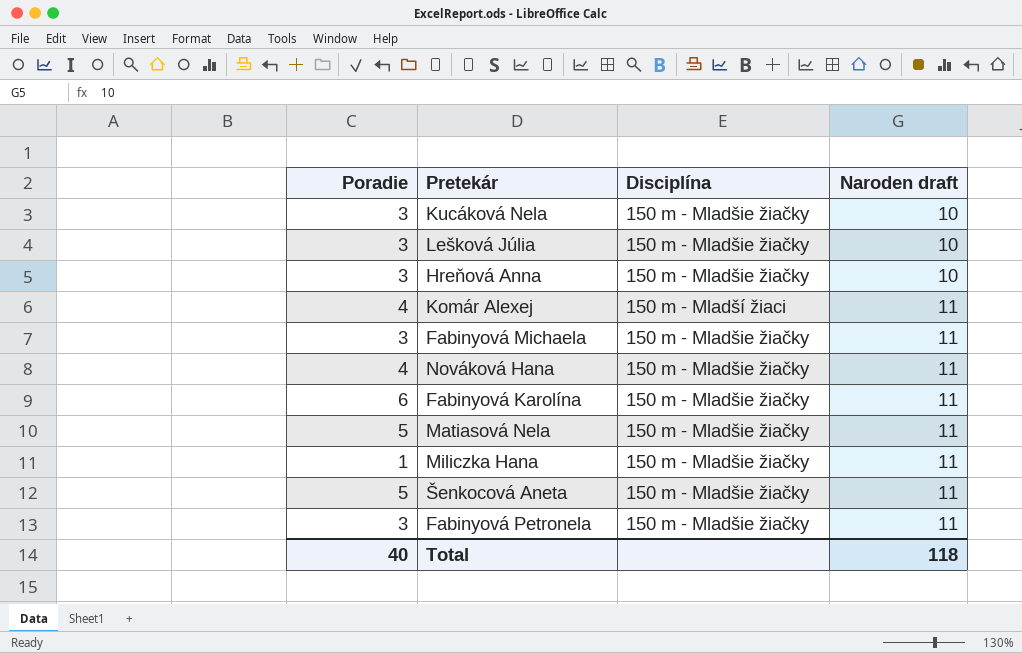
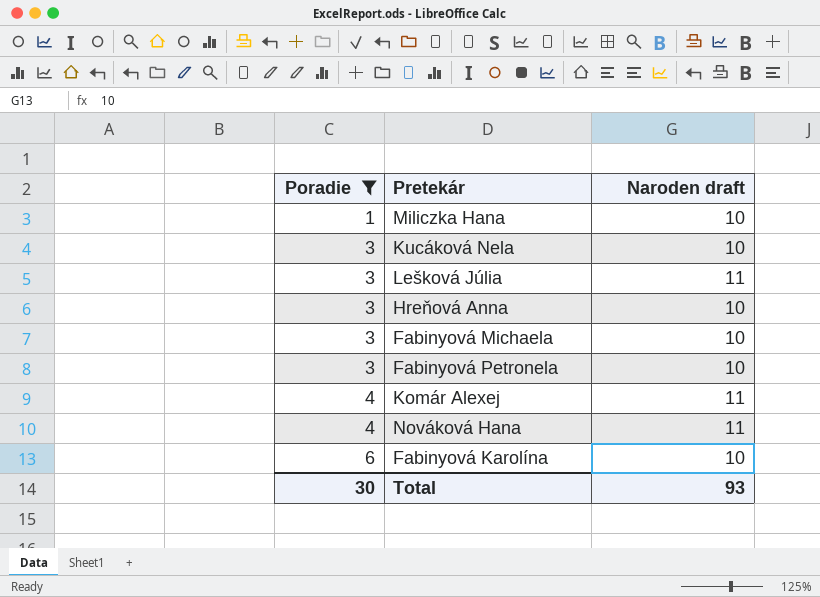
filter: none -> Poradie != 5
row order: Naroden draft ascending -> Poradie ascending
column Disciplína | position: 3 -> none
Miliczka Hana | Naroden draft: 11 -> 10
Lešková Júlia | Naroden draft: 10 -> 11
Fabinyová Michaela | Naroden draft: 11 -> 10
Fabinyová Petronela | Naroden draft: 11 -> 10
Fabinyová Karolína | Naroden draft: 11 -> 10
Total | Poradie: 40 -> 30
Total | Naroden draft: 118 -> 93

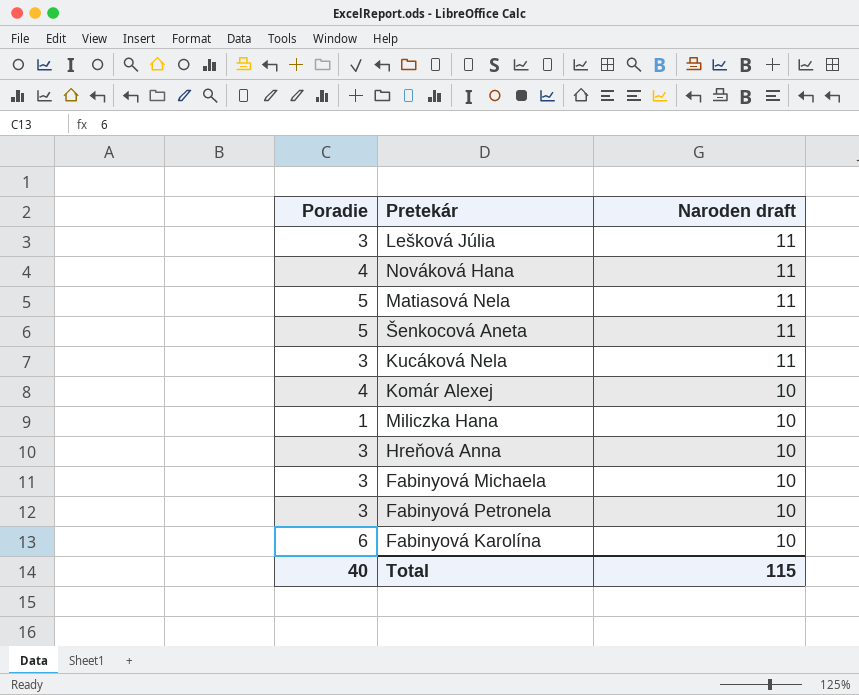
filter: Poradie != 5 -> none
row order: Poradie ascending -> Naroden draft descending
Kucáková Nela | Naroden draft: 10 -> 11
Komár Alexej | Naroden draft: 11 -> 10
Total | Poradie: 30 -> 40
Total | Naroden draft: 93 -> 115

